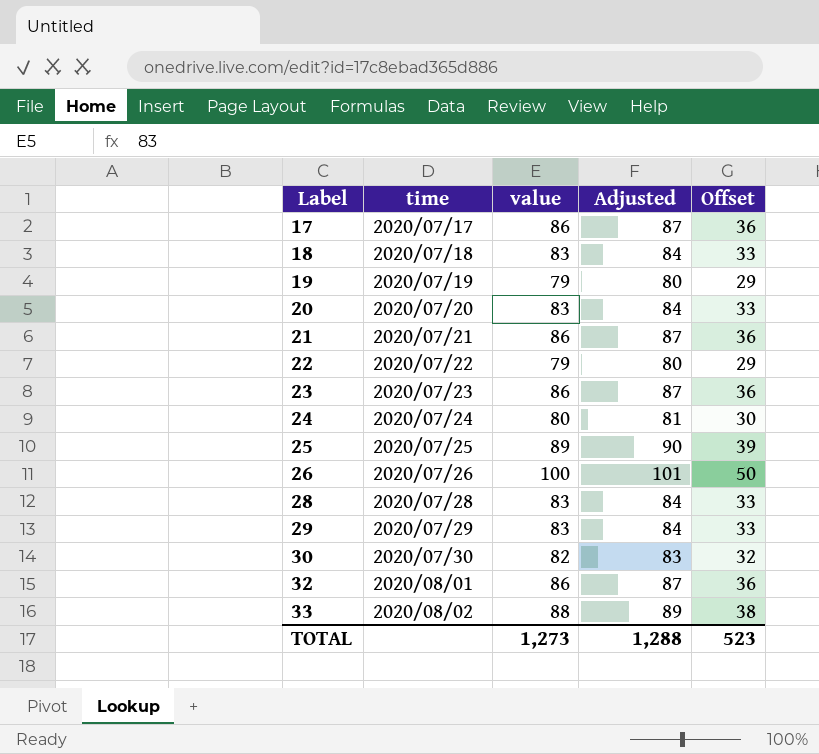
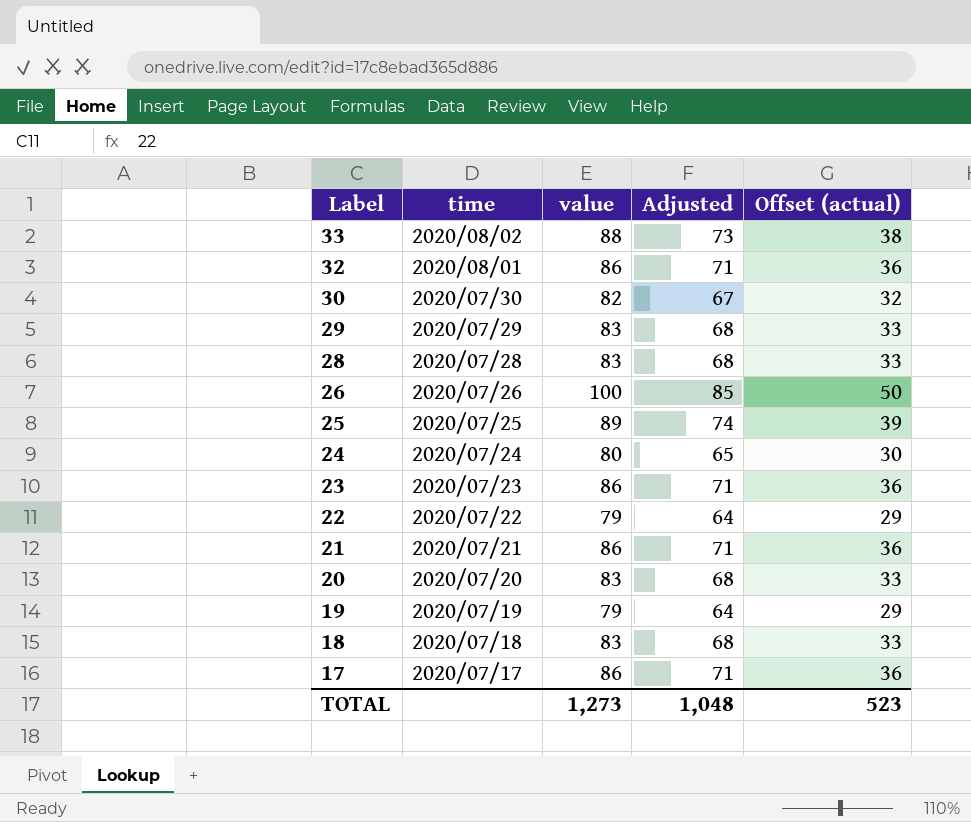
row order: Label ascending -> Label descending
column Adjusted | formula: [value] + 1 -> [value] - 15
column name: Offset -> Offset (actual)
TOTAL | Adjusted: 1,288 -> 1,048

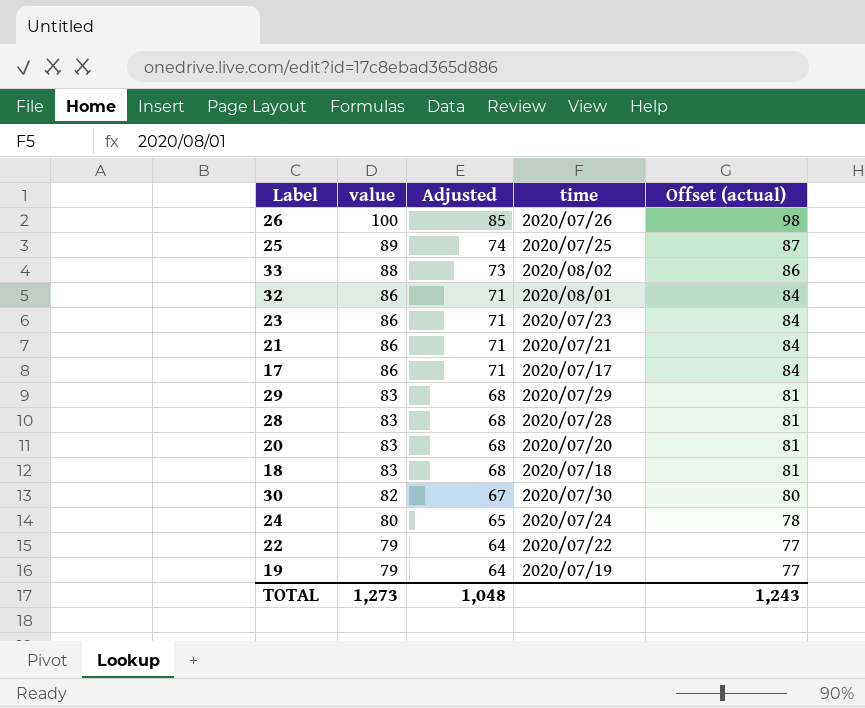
row order: Label descending -> value descending
column time | position: 2 -> 4
column Offset (actual) | formula: [value] - 50 -> [value] - 2
TOTAL | Offset (actual): 523 -> 1,243

